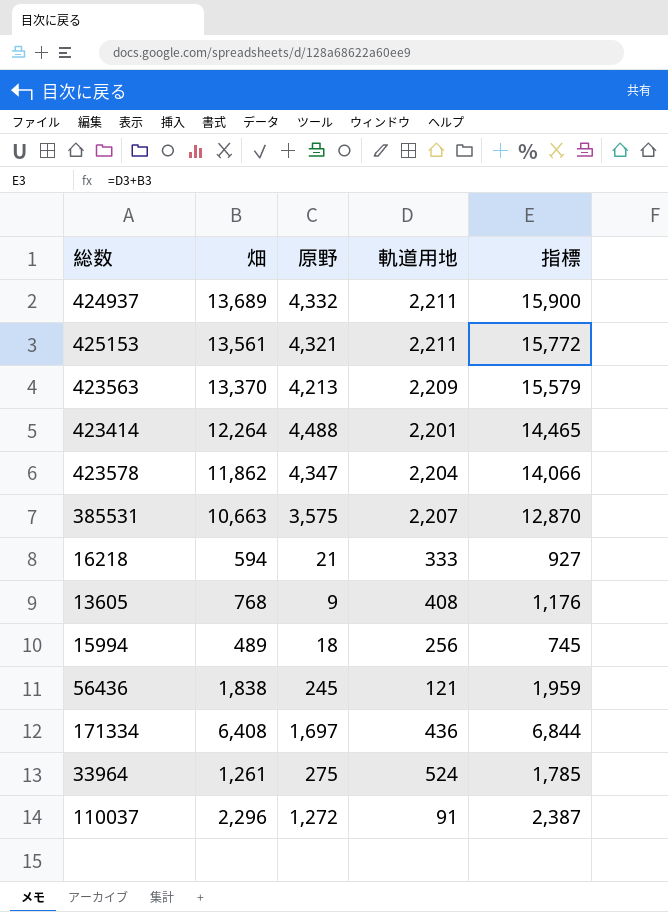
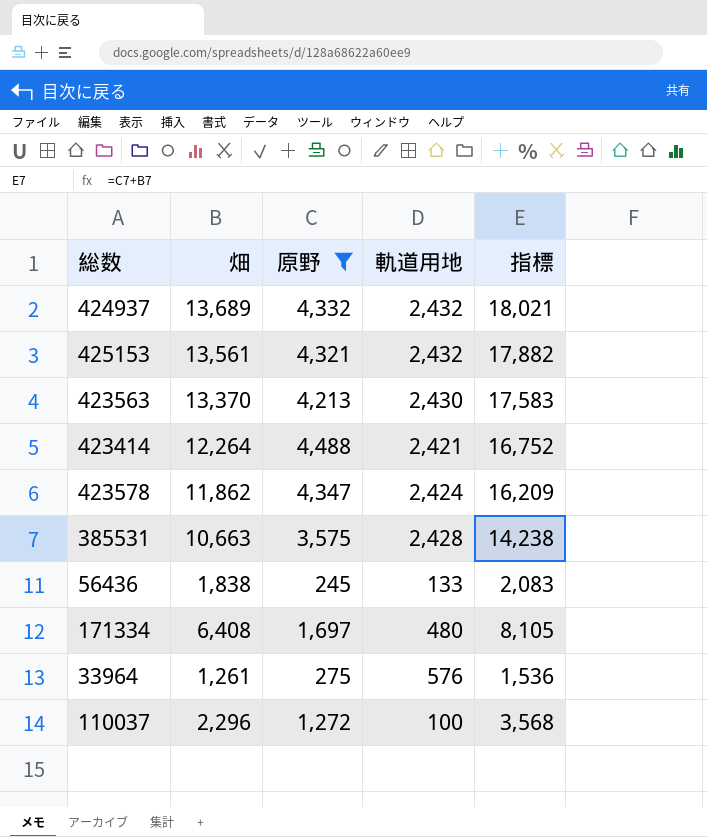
filter: none -> 原野 >= 245
column 指標 | formula: [畑] + [軌道用地] -> [畑] + [原野]
424937 | 軌道用地: 2,211 -> 2,432
425153 | 軌道用地: 2,211 -> 2,432
423563 | 軌道用地: 2,209 -> 2,430
423414 | 軌道用地: 2,201 -> 2,421
423578 | 軌道用地: 2,204 -> 2,424
385531 | 軌道用地: 2,207 -> 2,428
56436 | 軌道用地: 121 -> 133
171334 | 軌道用地: 436 -> 480
33964 | 軌道用地: 524 -> 576
110037 | 軌道用地: 91 -> 100

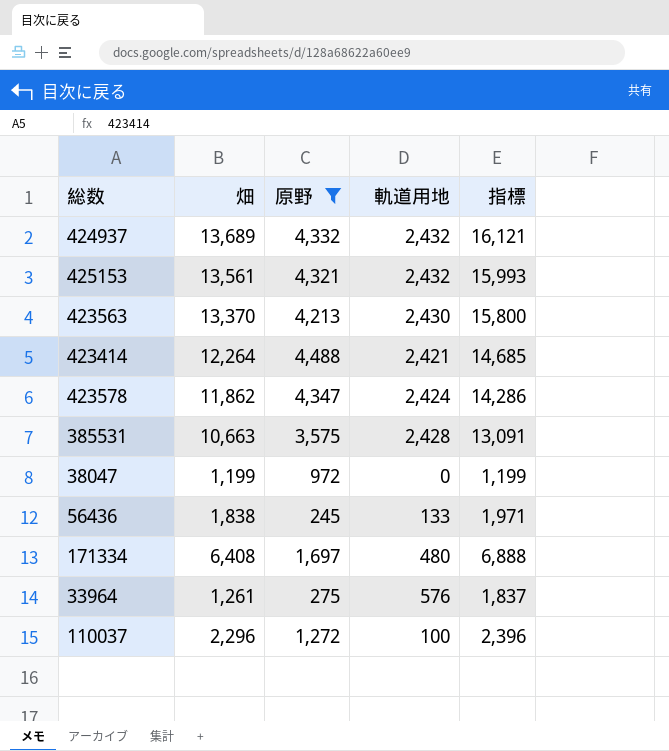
column 指標 | formula: [畑] + [原野] -> [畑] + [軌道用地]
row 38047: none -> 1,199 | 972 | 0 | 1,199

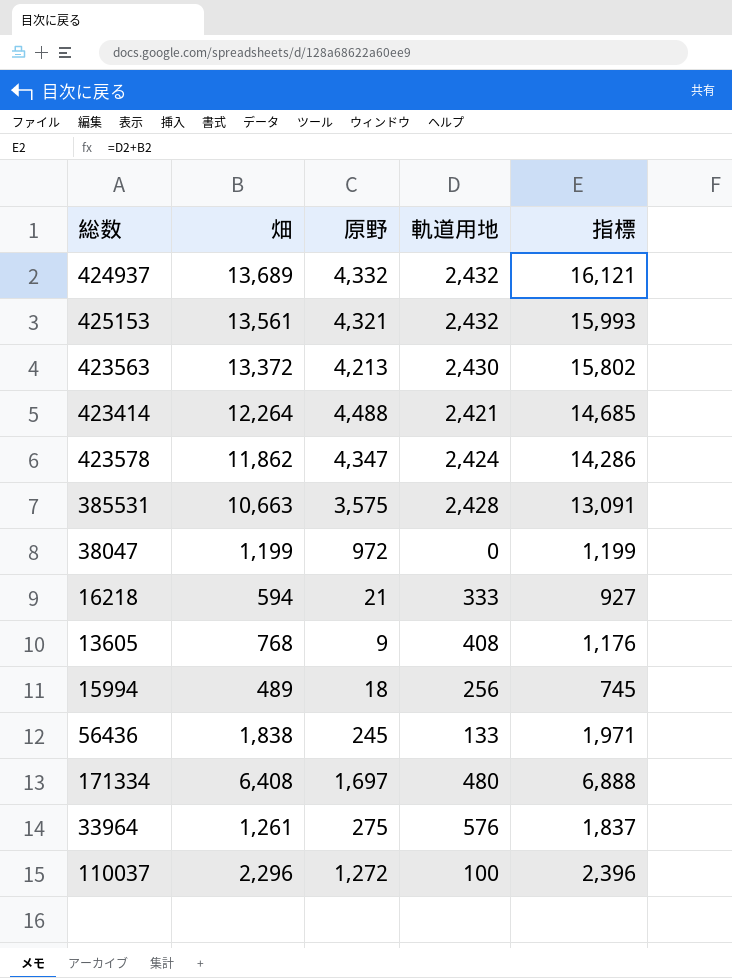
filter: 原野 >= 245 -> none
423563 | 畑: 13,370 -> 13,372
423563 | 指標: 15,800 -> 15,802

